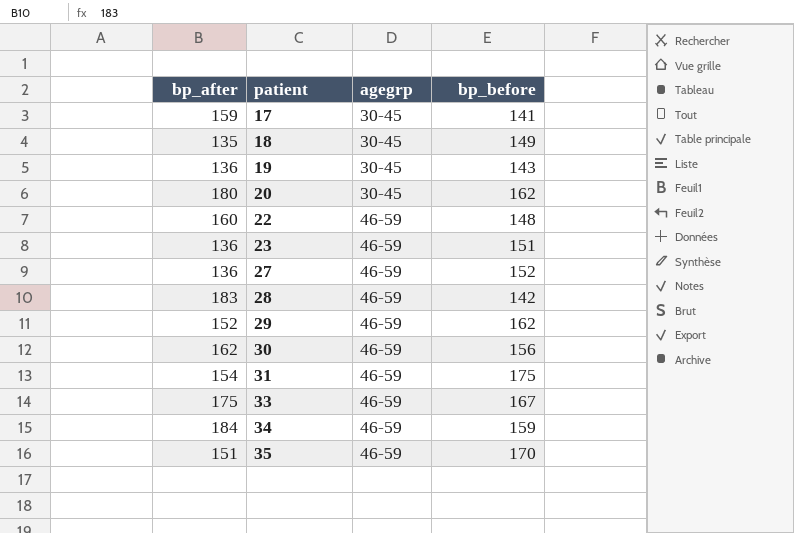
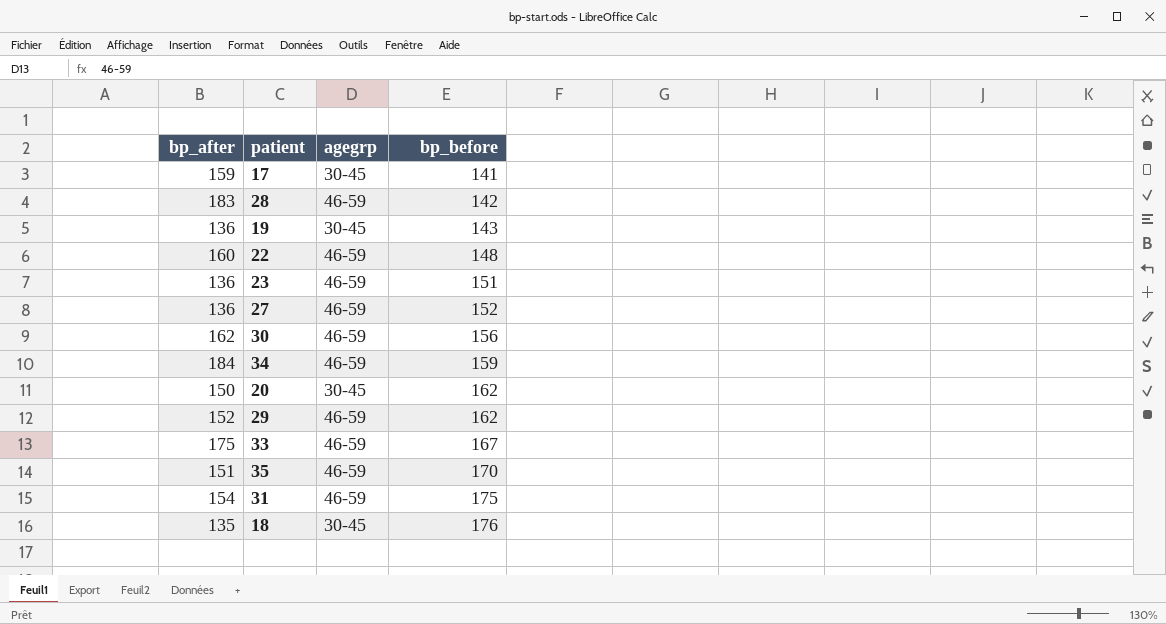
row order: patient ascending -> bp_before ascending
20 | bp_after: 180 -> 150
18 | bp_before: 149 -> 176

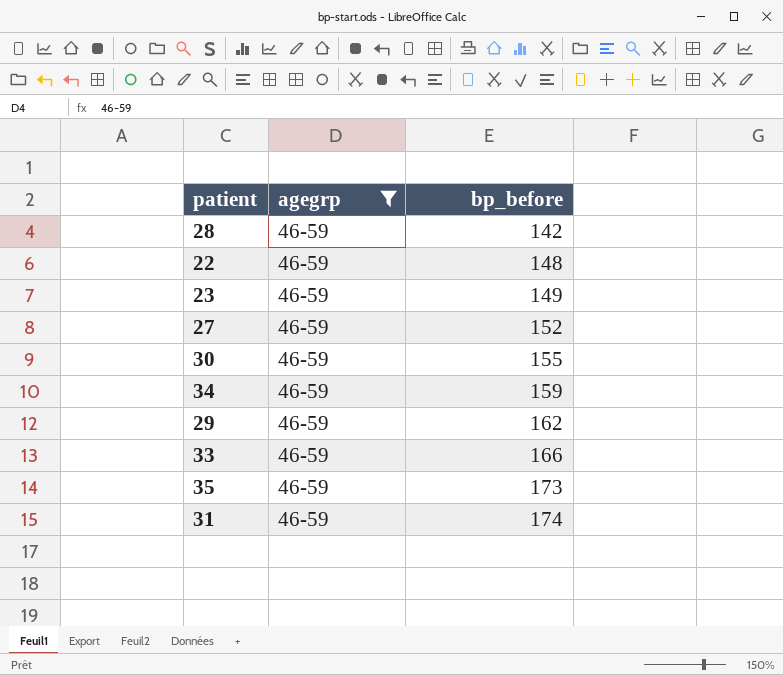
filter: none -> agegrp = 46-59
column bp_after | position: 1 -> none
23 | bp_before: 151 -> 149
30 | bp_before: 156 -> 155
33 | bp_before: 167 -> 166
35 | bp_before: 170 -> 173
31 | bp_before: 175 -> 174

